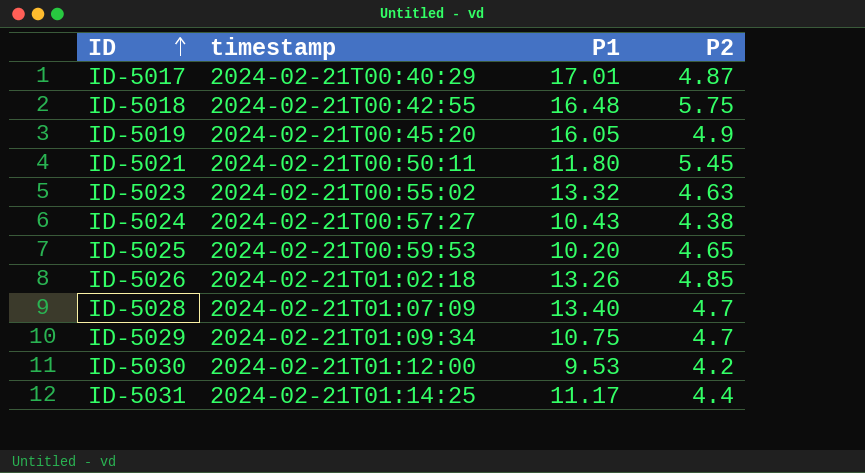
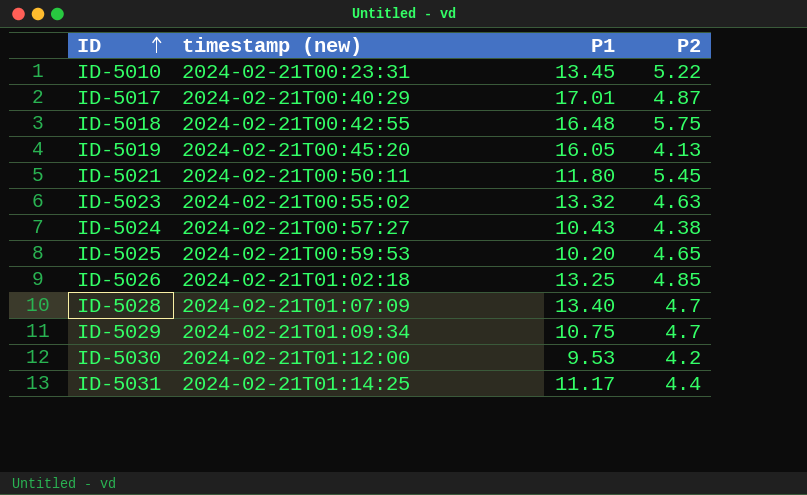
column name: timestamp -> timestamp (new)
row ID-5010: none -> 2024-02-21T00:23:31 | 13.45 | 5.22
ID-5019 | P2: 4.9 -> 4.13
ID-5026 | P1: 13.26 -> 13.25

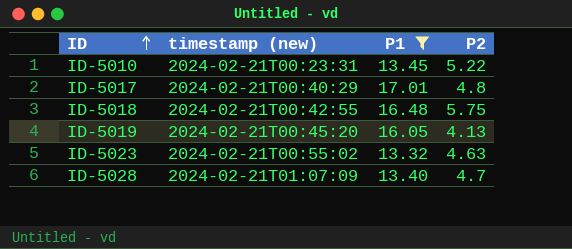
filter: none -> P1 >= 13.32
ID-5017 | P2: 4.87 -> 4.8

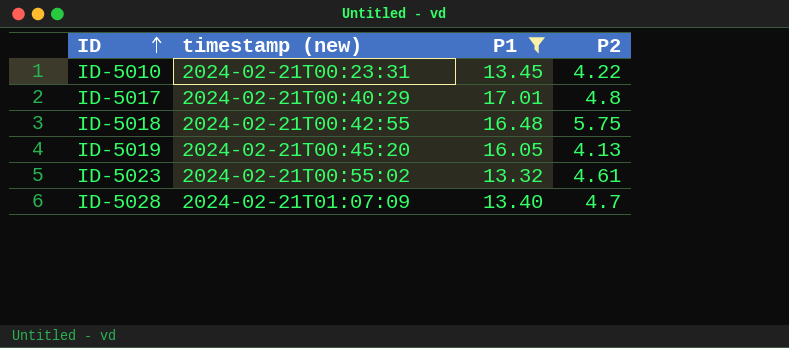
ID-5010 | P2: 5.22 -> 4.22
ID-5023 | P2: 4.63 -> 4.61

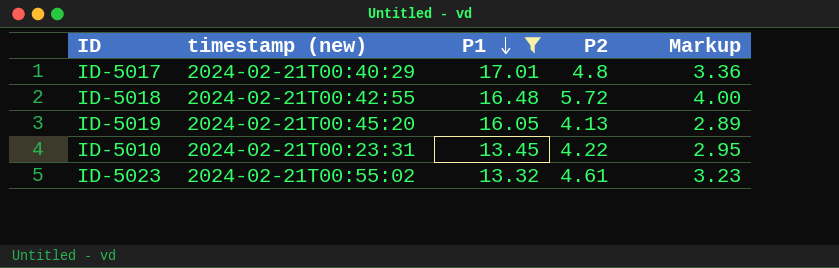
row order: ID ascending -> P1 descending
column Markup | formula: none -> [P2] * 0.7
row ID-5028: 2024-02-21T01:07:09 | 13.40 | 4.7 -> none
ID-5018 | P2: 5.75 -> 5.72

